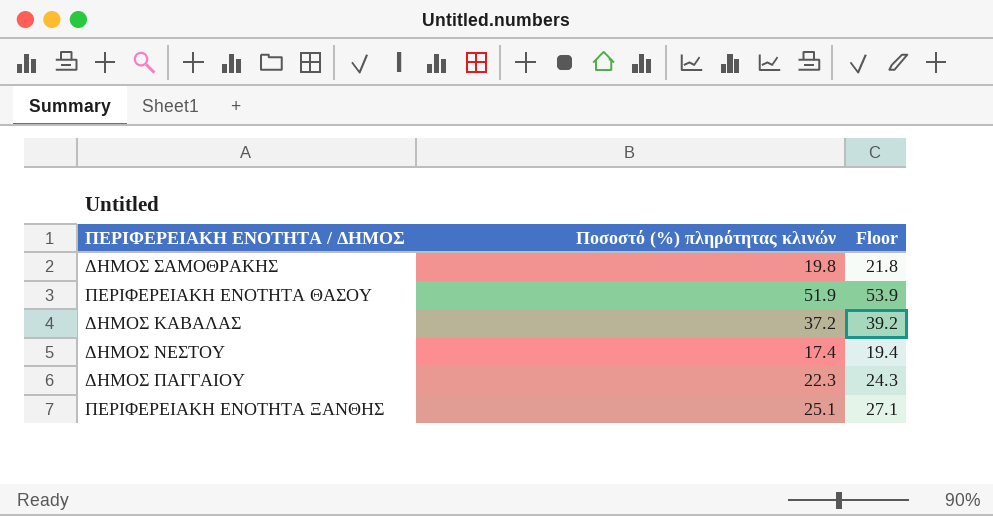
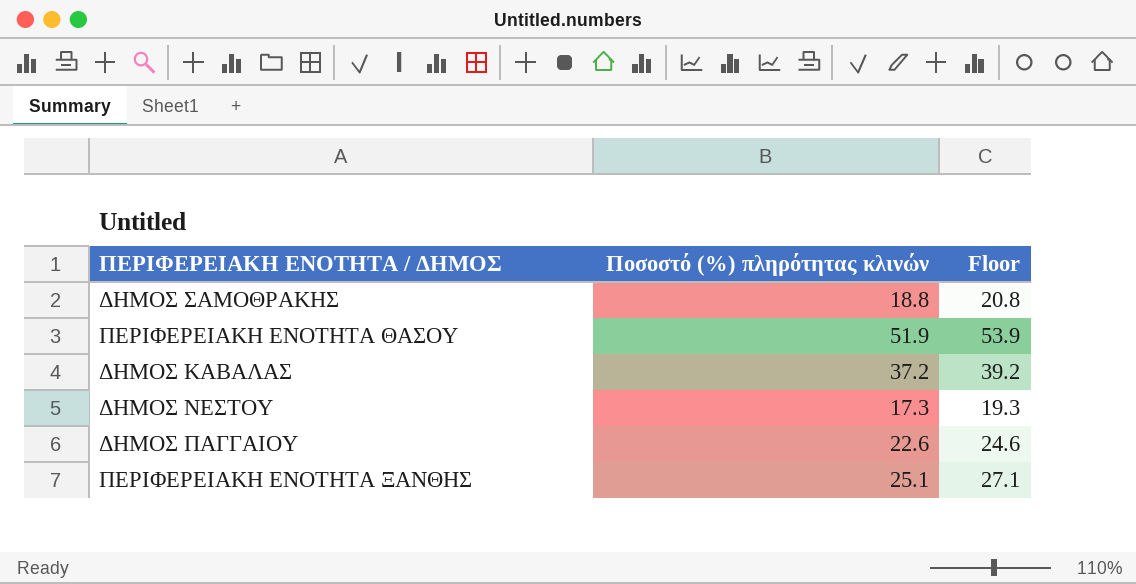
ΔΗΜΟΣ ΣΑΜΟΘΡΑΚΗΣ | Ποσοστό (%) πληρότητας κλινών: 19.8 -> 18.8
ΔΗΜΟΣ ΣΑΜΟΘΡΑΚΗΣ | Floor: 21.8 -> 20.8
ΔΗΜΟΣ ΝΕΣΤΟΥ | Ποσοστό (%) πληρότητας κλινών: 17.4 -> 17.3
ΔΗΜΟΣ ΝΕΣΤΟΥ | Floor: 19.4 -> 19.3
ΔΗΜΟΣ ΠΑΓΓΑΙΟΥ | Ποσοστό (%) πληρότητας κλινών: 22.3 -> 22.6
ΔΗΜΟΣ ΠΑΓΓΑΙΟΥ | Floor: 24.3 -> 24.6

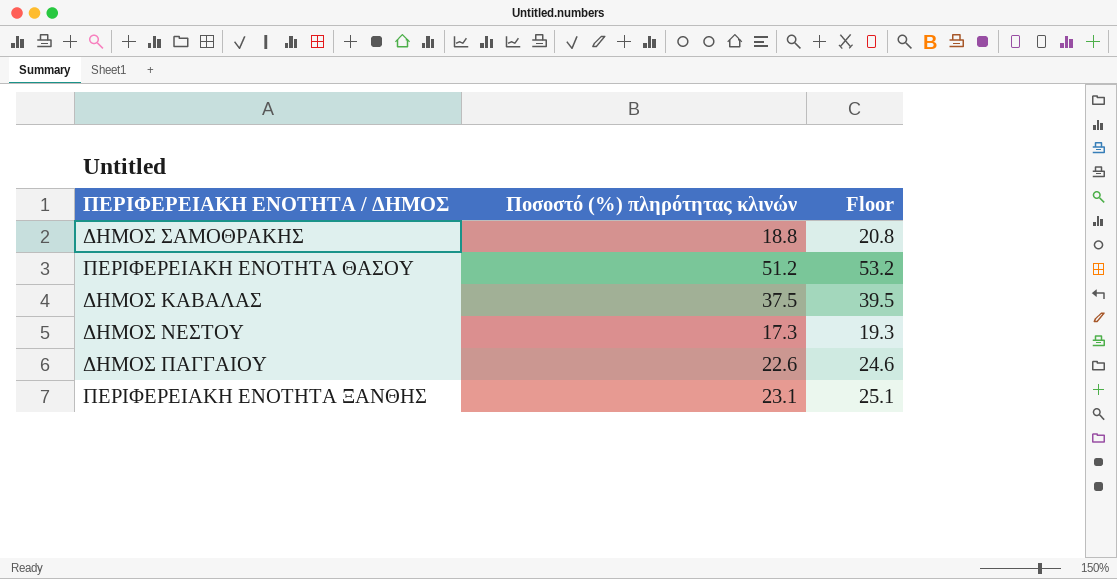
ΠΕΡΙΦΕΡΕΙΑΚΗ ΕΝΟΤΗΤΑ ΘΑΣΟΥ | Ποσοστό (%) πληρότητας κλινών: 51.9 -> 51.2
ΠΕΡΙΦΕΡΕΙΑΚΗ ΕΝΟΤΗΤΑ ΘΑΣΟΥ | Floor: 53.9 -> 53.2
ΔΗΜΟΣ ΚΑΒΑΛΑΣ | Ποσοστό (%) πληρότητας κλινών: 37.2 -> 37.5
ΔΗΜΟΣ ΚΑΒΑΛΑΣ | Floor: 39.2 -> 39.5
ΠΕΡΙΦΕΡΕΙΑΚΗ ΕΝΟΤΗΤΑ ΞΑΝΘΗΣ | Ποσοστό (%) πληρότητας κλινών: 25.1 -> 23.1
ΠΕΡΙΦΕΡΕΙΑΚΗ ΕΝΟΤΗΤΑ ΞΑΝΘΗΣ | Floor: 27.1 -> 25.1

